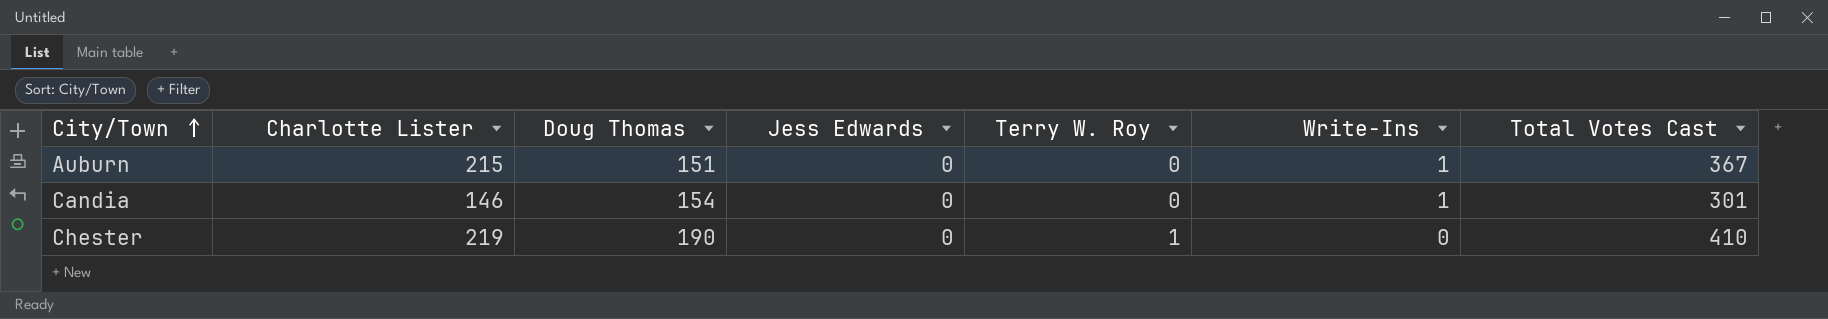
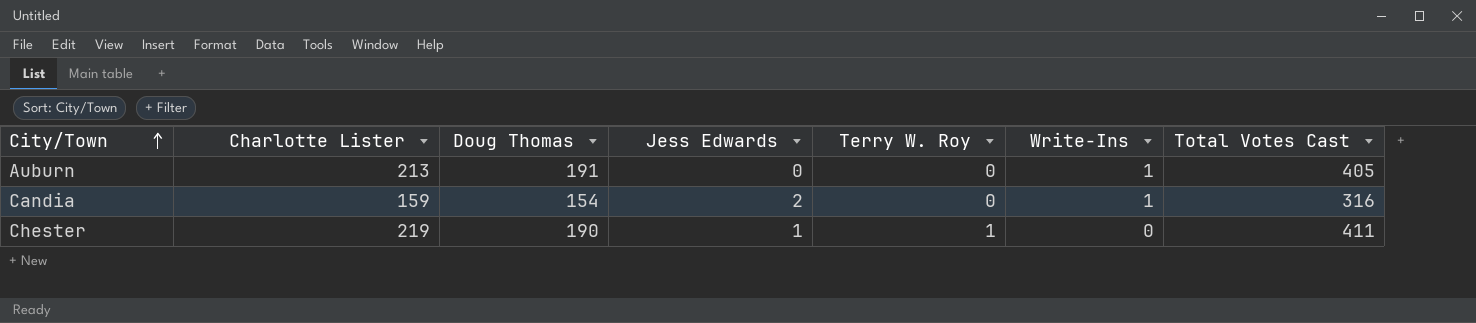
Auburn | Charlotte Lister: 215 -> 213
Auburn | Doug Thomas: 151 -> 191
Auburn | Total Votes Cast: 367 -> 405
Candia | Charlotte Lister: 146 -> 159
Candia | Jess Edwards: 0 -> 2
Candia | Total Votes Cast: 301 -> 316
Chester | Jess Edwards: 0 -> 1
Chester | Total Votes Cast: 410 -> 411

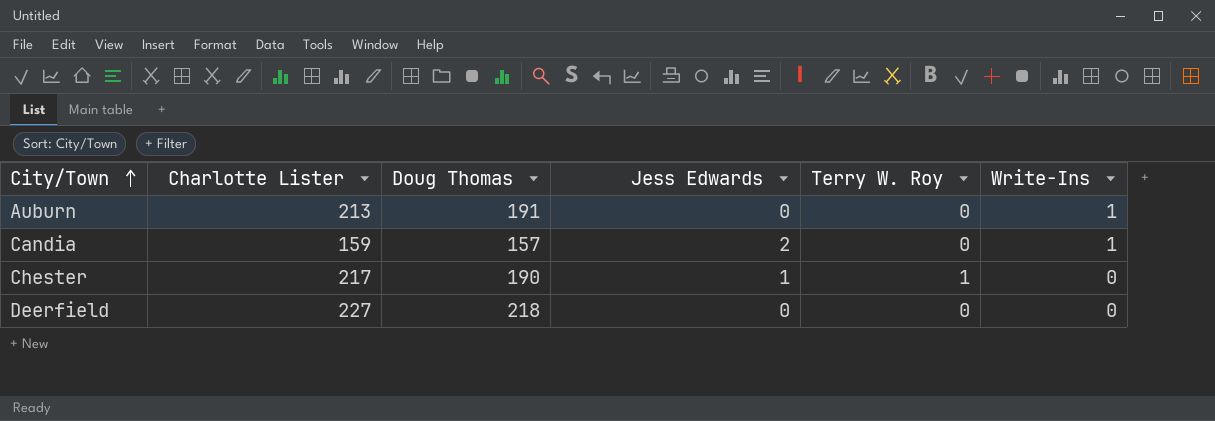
column Total Votes Cast | formula: [Charlotte Lister] + [Doug Thomas] + [Jess Edwards] + [Terry W. Roy] + [Write-Ins] -> none
Candia | Doug Thomas: 154 -> 157
Chester | Charlotte Lister: 219 -> 217
row Deerfield: none -> 227 | 218 | 0 | 0 | 0

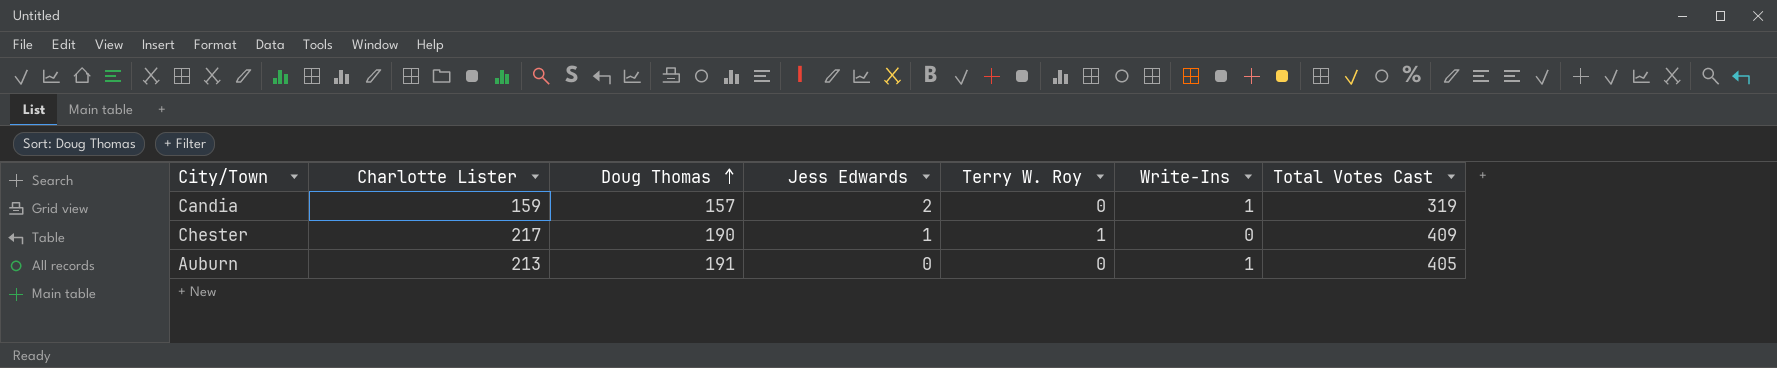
row order: City/Town ascending -> Doug Thomas ascending
column Total Votes Cast | formula: none -> [Charlotte Lister] + [Doug Thomas] + [Jess Edwards] + [Terry W. Roy] + [Write-Ins]
row Deerfield: 227 | 218 | 0 | 0 | 0 -> none

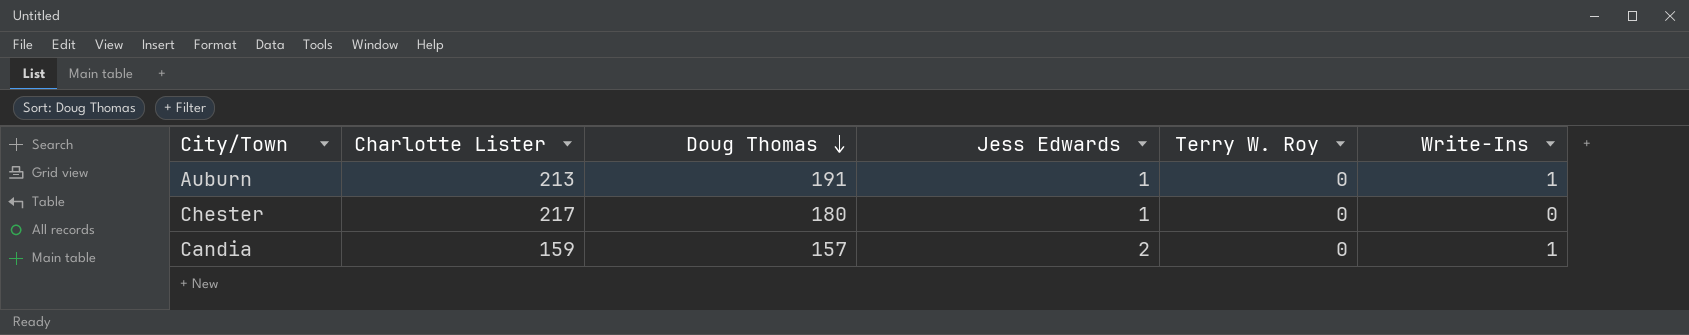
row order: Doug Thomas ascending -> Doug Thomas descending
column Total Votes Cast | formula: [Charlotte Lister] + [Doug Thomas] + [Jess Edwards] + [Terry W. Roy] + [Write-Ins] -> none
Auburn | Jess Edwards: 0 -> 1
Chester | Doug Thomas: 190 -> 180
Chester | Terry W. Roy: 1 -> 0

